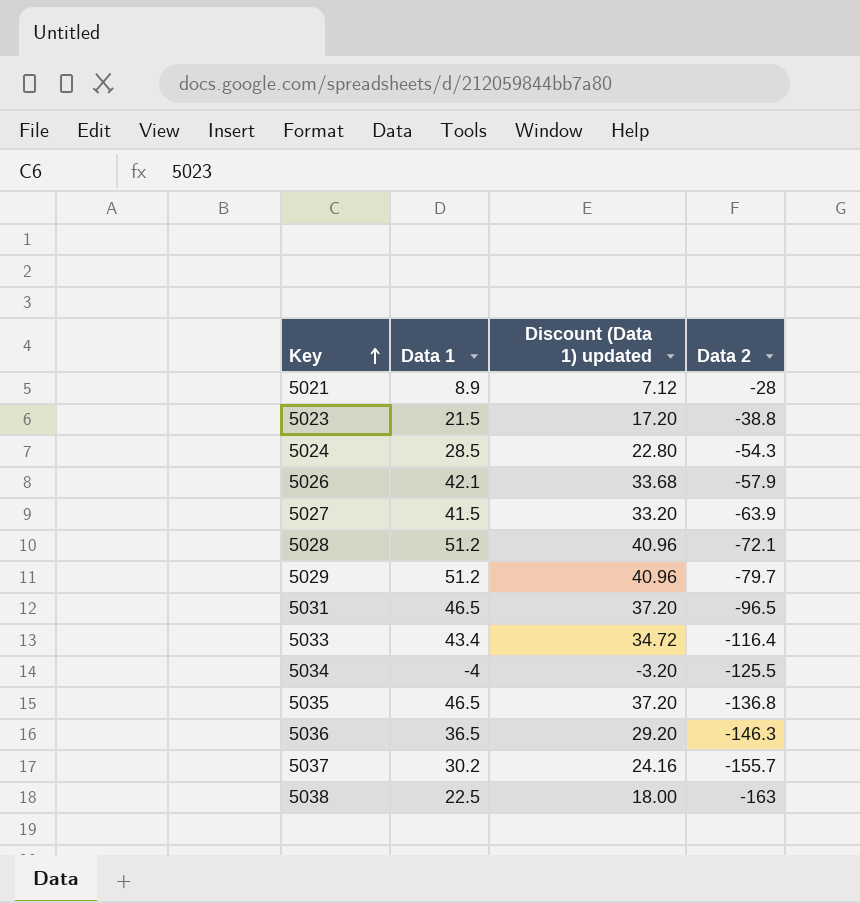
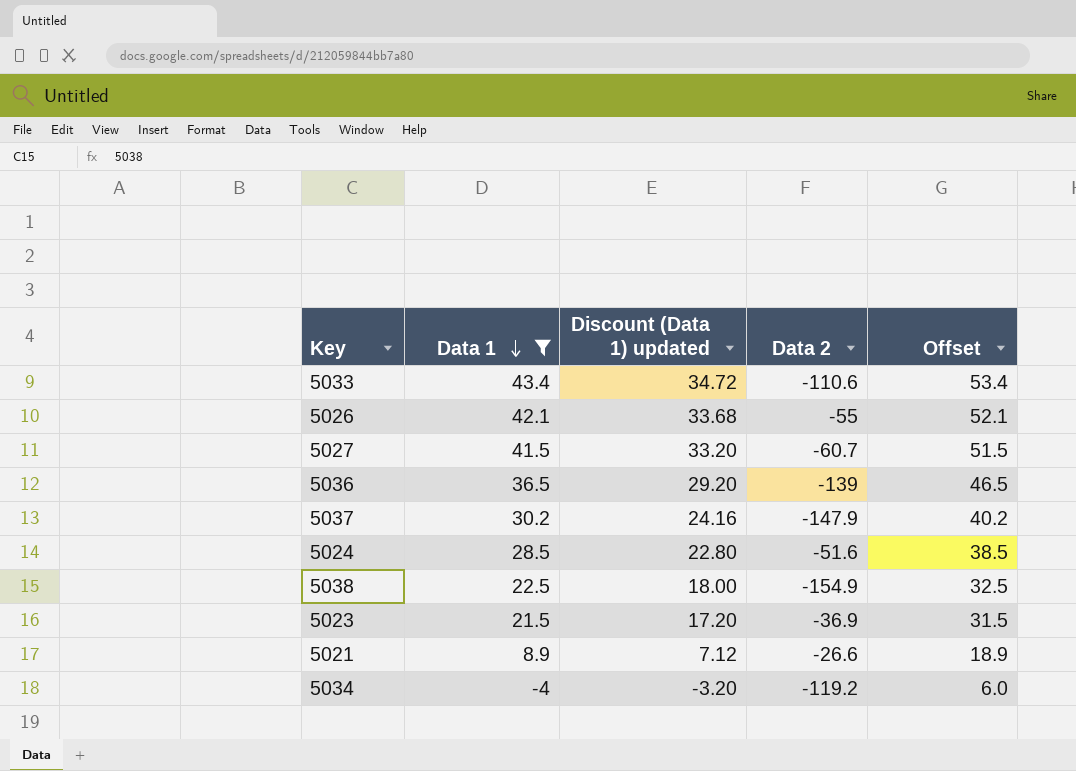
filter: none -> Data 1 <= 43.4
row order: Key ascending -> Data 1 descending
column Offset | formula: none -> [Data 1] + 10
5033 | Data 2: -116.4 -> -110.6
5026 | Data 2: -57.9 -> -55
5027 | Data 2: -63.9 -> -60.7
5036 | Data 2: -146.3 -> -139
5037 | Data 2: -155.7 -> -147.9
5024 | Data 2: -54.3 -> -51.6
5038 | Data 2: -163 -> -154.9
5023 | Data 2: -38.8 -> -36.9
5021 | Data 2: -28 -> -26.6
5034 | Data 2: -125.5 -> -119.2

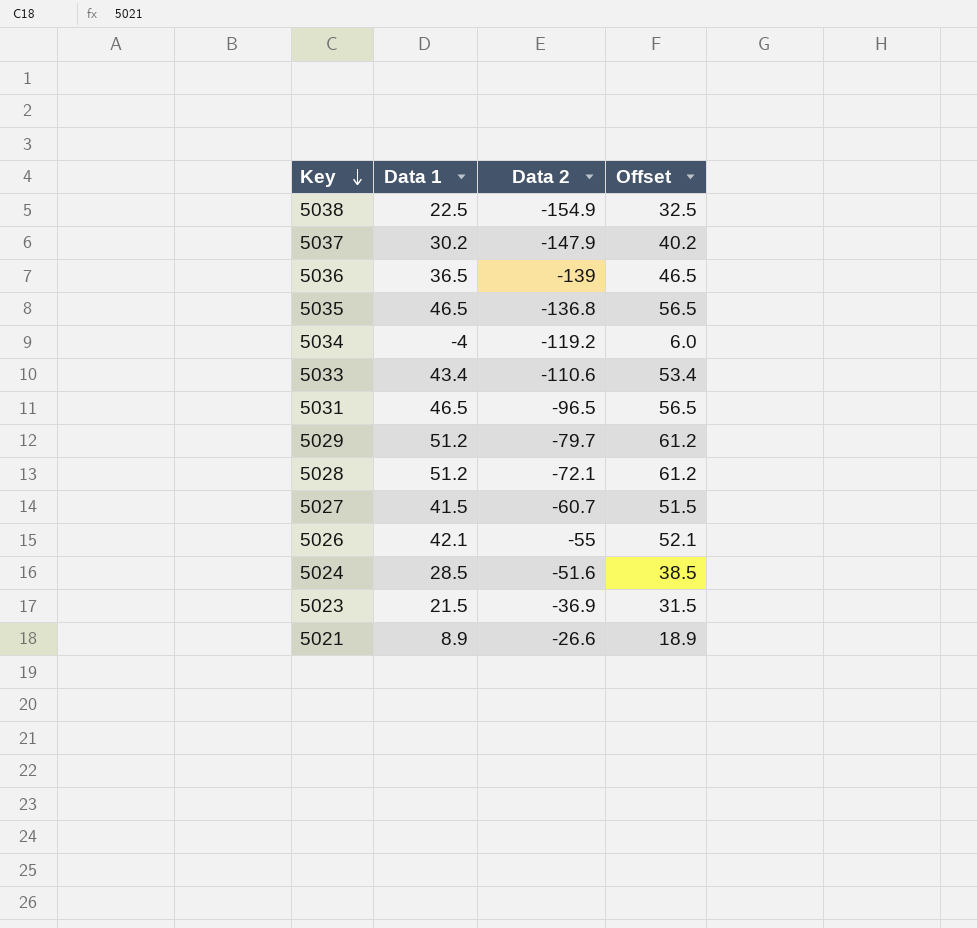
filter: Data 1 <= 43.4 -> none
row order: Data 1 descending -> Key descending
column Discount (Data 1) updated | formula: [Data 1] * 0.8 -> none

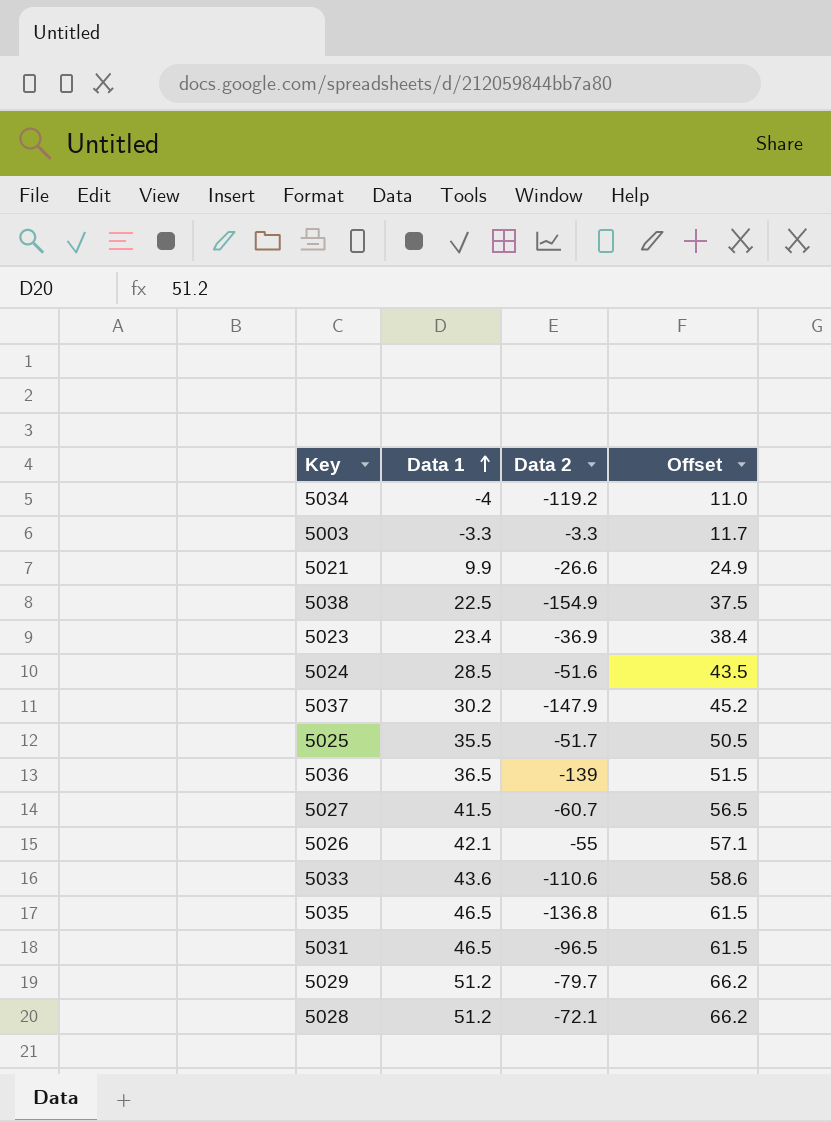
row order: Key descending -> Data 1 ascending
column Offset | formula: [Data 1] + 10 -> [Data 1] + 15
row 5003: none -> -3.3 | -3.3 | 11.7
5021 | Data 1: 8.9 -> 9.9
5023 | Data 1: 21.5 -> 23.4
row 5025: none -> 35.5 | -51.7 | 50.5
5033 | Data 1: 43.4 -> 43.6

